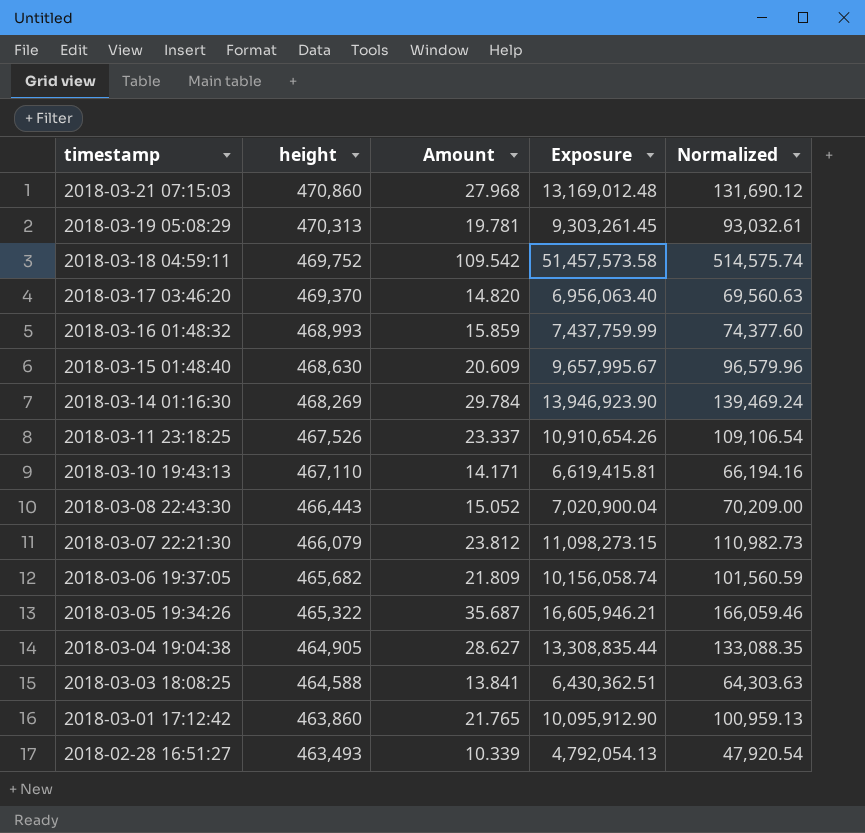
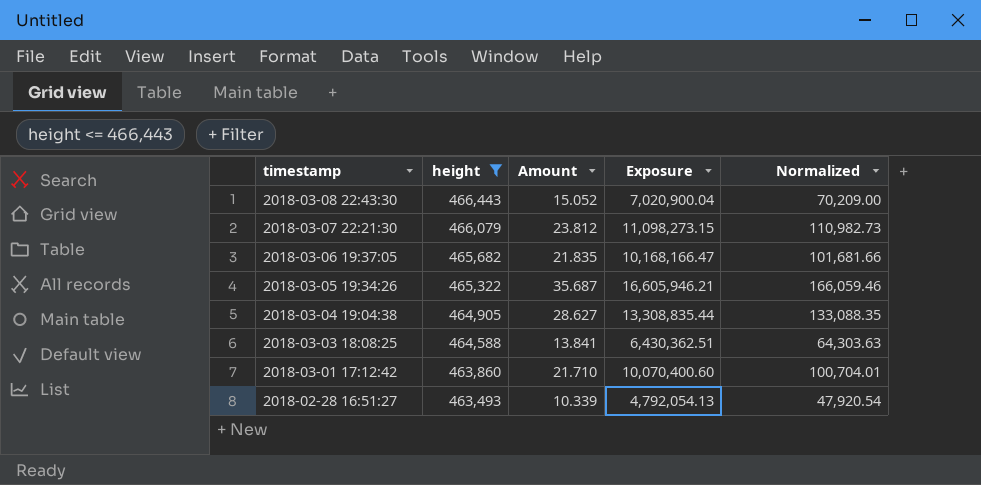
filter: none -> height <= 466,443
2018-03-06 19:37:05 | Amount: 21.809 -> 21.835
2018-03-06 19:37:05 | Exposure: 10,156,058.74 -> 10,168,166.47
2018-03-06 19:37:05 | Normalized: 101,560.59 -> 101,681.66
2018-03-01 17:12:42 | Amount: 21.765 -> 21.710
2018-03-01 17:12:42 | Exposure: 10,095,912.90 -> 10,070,400.60
2018-03-01 17:12:42 | Normalized: 100,959.13 -> 100,704.01

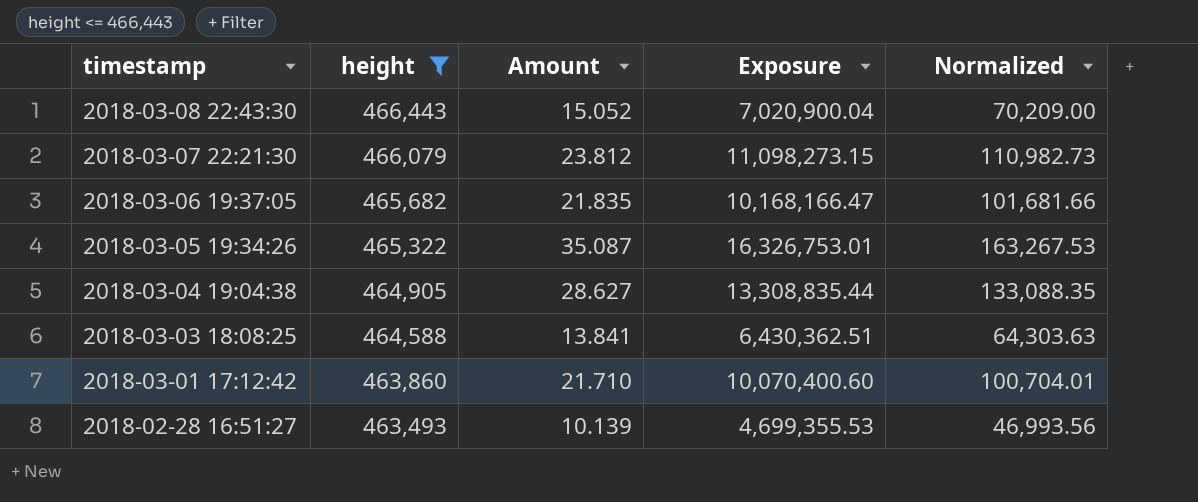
2018-03-05 19:34:26 | Amount: 35.687 -> 35.087
2018-03-05 19:34:26 | Exposure: 16,605,946.21 -> 16,326,753.01
2018-03-05 19:34:26 | Normalized: 166,059.46 -> 163,267.53
2018-02-28 16:51:27 | Amount: 10.339 -> 10.139
2018-02-28 16:51:27 | Exposure: 4,792,054.13 -> 4,699,355.53
2018-02-28 16:51:27 | Normalized: 47,920.54 -> 46,993.56

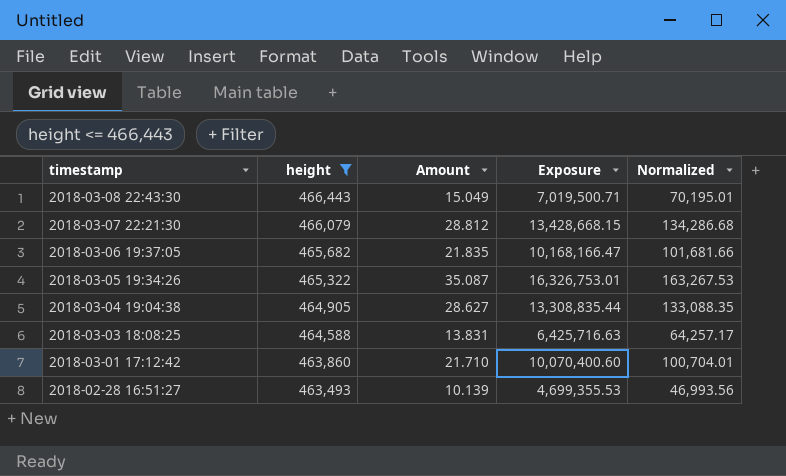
2018-03-08 22:43:30 | Amount: 15.052 -> 15.049
2018-03-08 22:43:30 | Exposure: 7,020,900.04 -> 7,019,500.71
2018-03-08 22:43:30 | Normalized: 70,209.00 -> 70,195.01
2018-03-07 22:21:30 | Amount: 23.812 -> 28.812
2018-03-07 22:21:30 | Exposure: 11,098,273.15 -> 13,428,668.15
2018-03-07 22:21:30 | Normalized: 110,982.73 -> 134,286.68
2018-03-03 18:08:25 | Amount: 13.841 -> 13.831
2018-03-03 18:08:25 | Exposure: 6,430,362.51 -> 6,425,716.63
2018-03-03 18:08:25 | Normalized: 64,303.63 -> 64,257.17

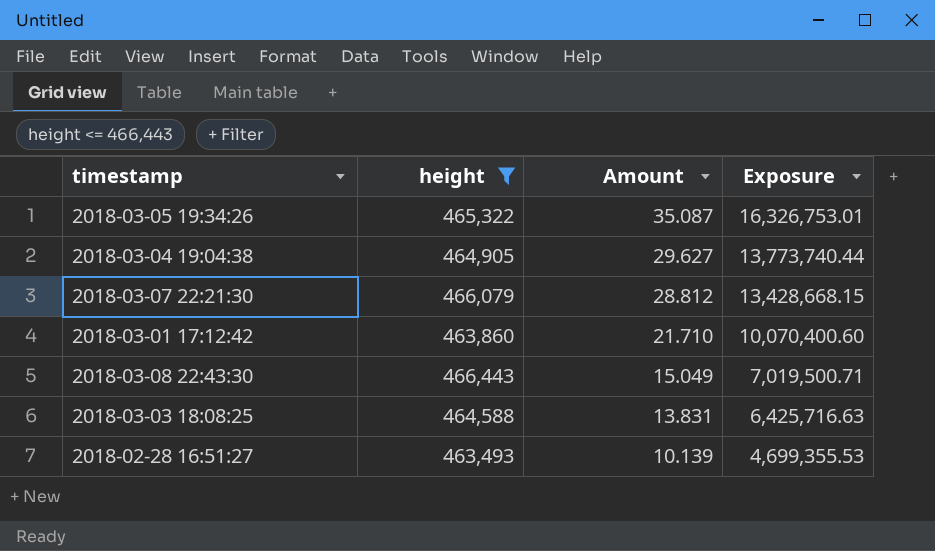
row order: timestamp descending -> Amount descending
column Normalized | formula: [Exposure] * 0.01 -> none
row 2018-03-06 19:37:05: 465,682 | 21.835 | 10,168,166.47 | 101,681.66 -> none
2018-03-04 19:04:38 | Amount: 28.627 -> 29.627
2018-03-04 19:04:38 | Exposure: 13,308,835.44 -> 13,773,740.44

